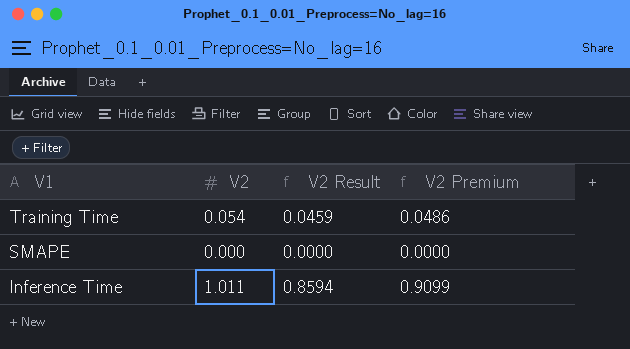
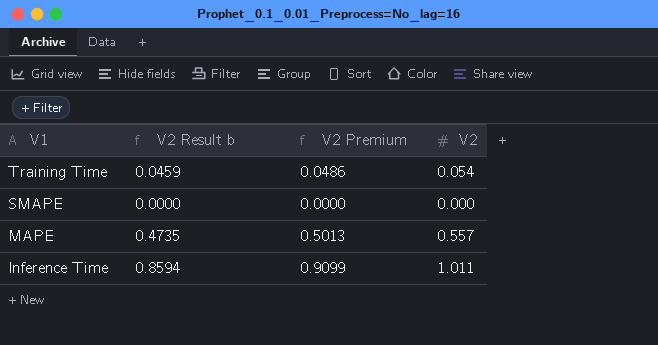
column name: V2 Result -> V2 Result b
column V2 | position: 2 -> 4
row MAPE: none -> 0.4735 | 0.5013 | 0.557

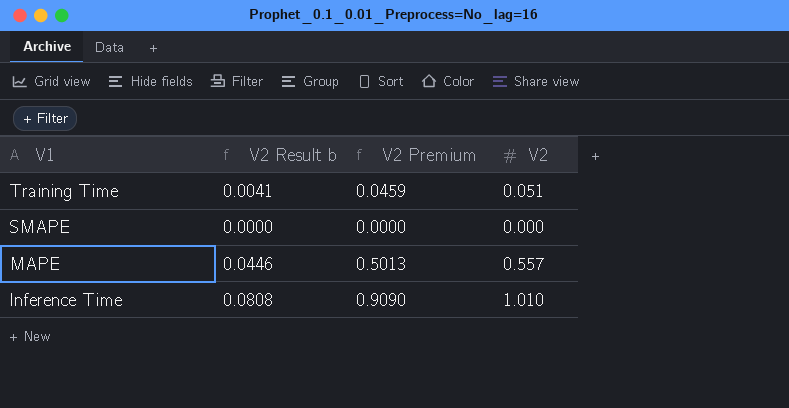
column V2 Result b | formula: [V2] * 0.85 -> [V2] * 0.08
Training Time | V2 Premium: 0.0486 -> 0.0459
Training Time | V2: 0.054 -> 0.051
Inference Time | V2 Premium: 0.9099 -> 0.9090
Inference Time | V2: 1.011 -> 1.010

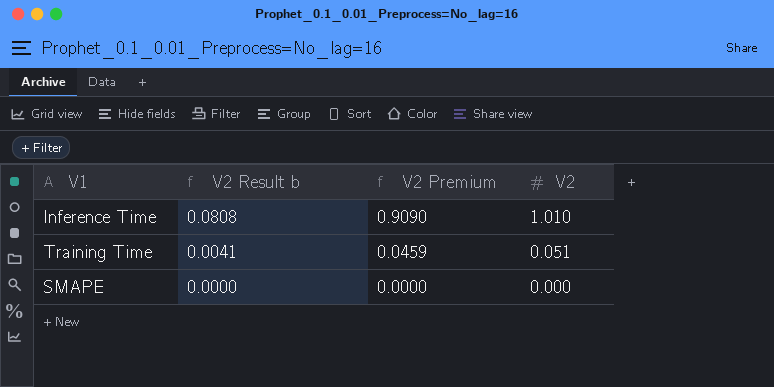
row order: V1 descending -> V2 Result b descending
row MAPE: 0.0446 | 0.5013 | 0.557 -> none

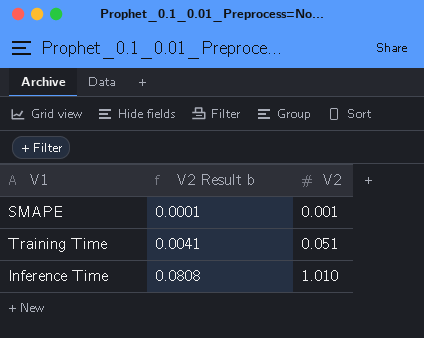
row order: V2 Result b descending -> V2 Result b ascending
column V2 Premium | formula: [V2] * 0.9 -> none
SMAPE | V2 Result b: 0.0000 -> 0.0001
SMAPE | V2: 0.000 -> 0.001

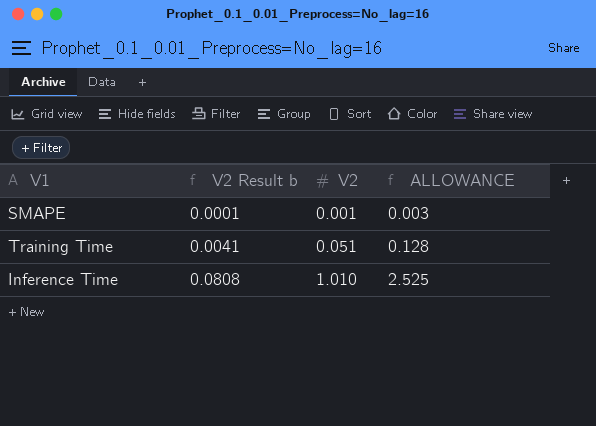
column ALLOWANCE | formula: none -> [V2] * 2.5

